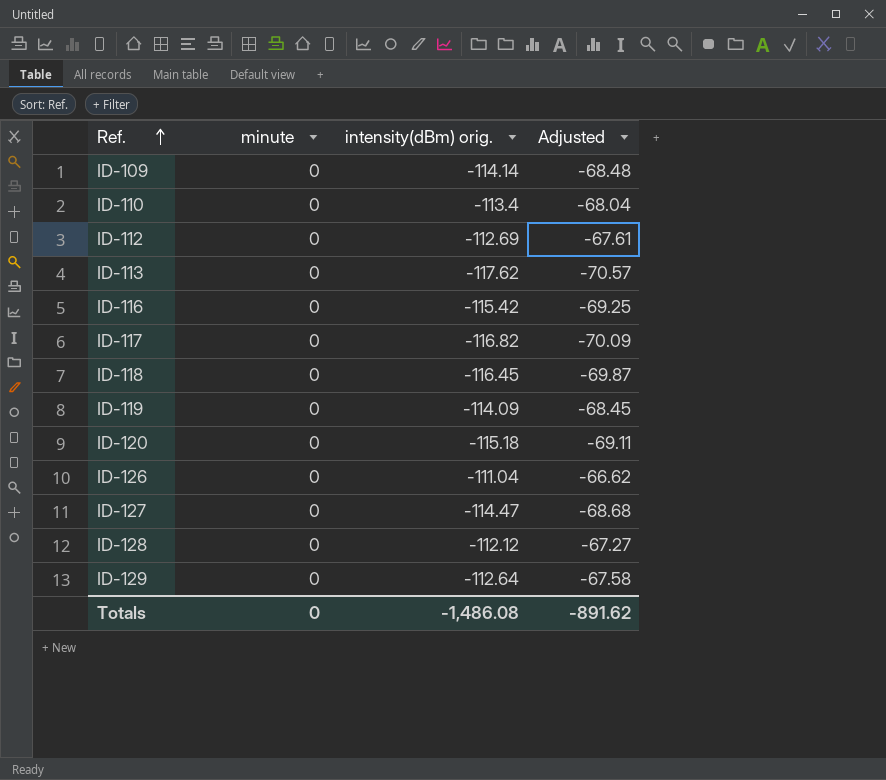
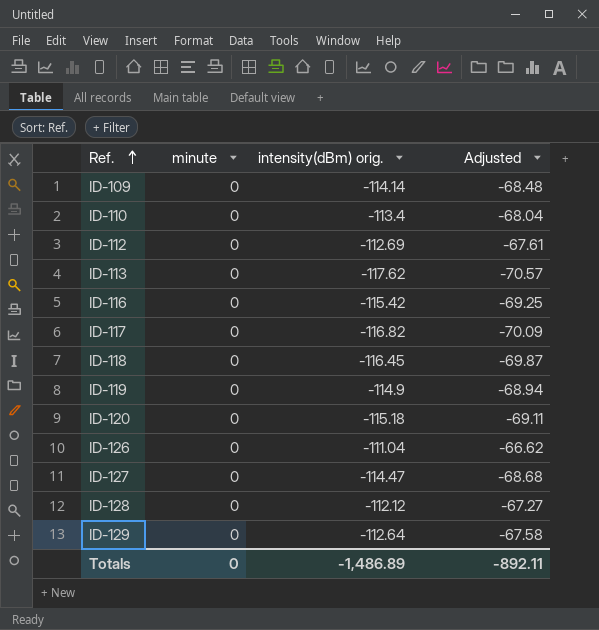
ID-119 | intensity(dBm) orig.: -114.09 -> -114.9
ID-119 | Adjusted: -68.45 -> -68.94
Totals | intensity(dBm) orig.: -1,486.08 -> -1,486.89
Totals | Adjusted: -891.62 -> -892.11

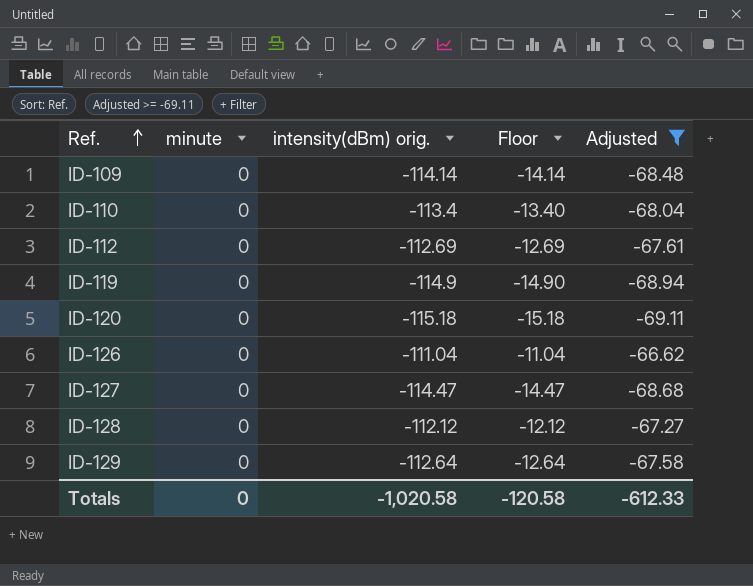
filter: none -> Adjusted >= -69.11
column Floor | formula: none -> [intensity(dBm) orig.] + 100
Totals | intensity(dBm) orig.: -1,486.89 -> -1,020.58
Totals | Adjusted: -892.11 -> -612.33

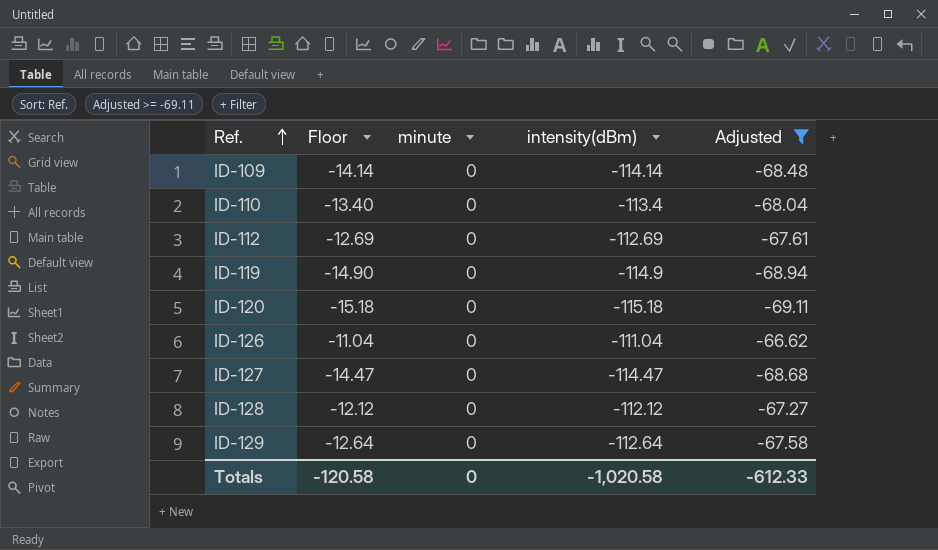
column Floor | position: 4 -> 2
column name: intensity(dBm) orig. -> intensity(dBm)

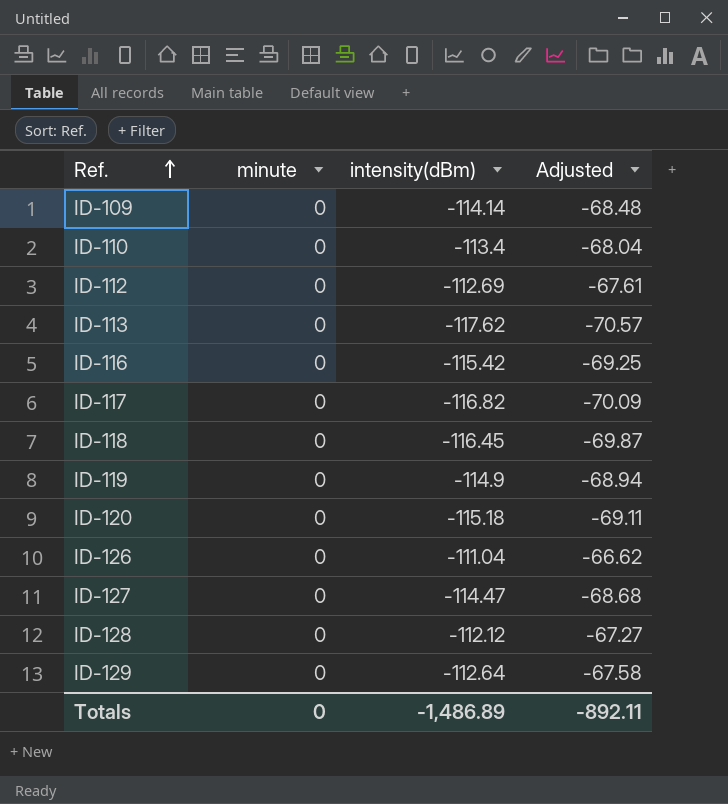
filter: Adjusted >= -69.11 -> none
column Floor | formula: [intensity(dBm)] + 100 -> none
Totals | intensity(dBm): -1,020.58 -> -1,486.89
Totals | Adjusted: -612.33 -> -892.11

